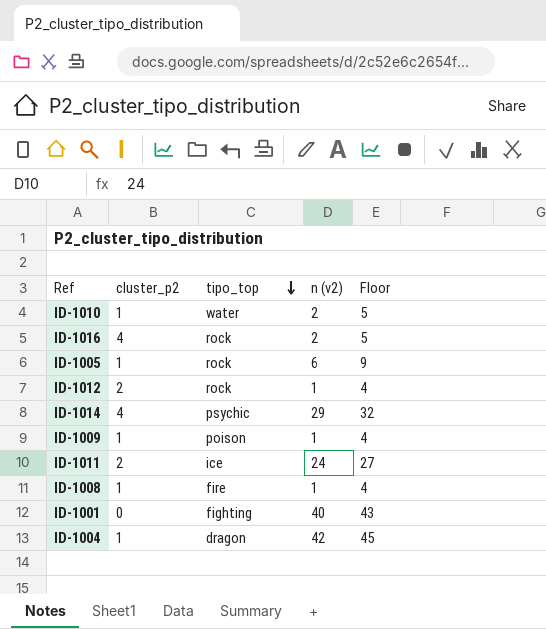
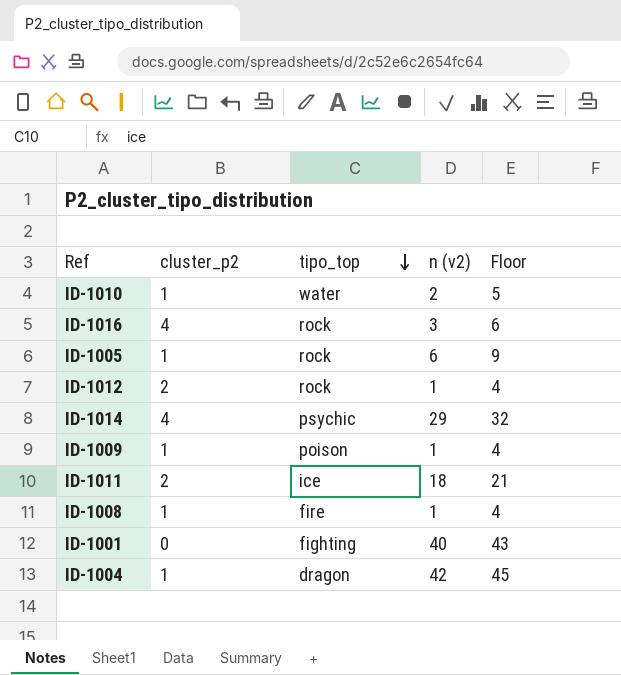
ID-1016 | n (v2): 2 -> 3
ID-1016 | Floor: 5 -> 6
ID-1011 | n (v2): 24 -> 18
ID-1011 | Floor: 27 -> 21

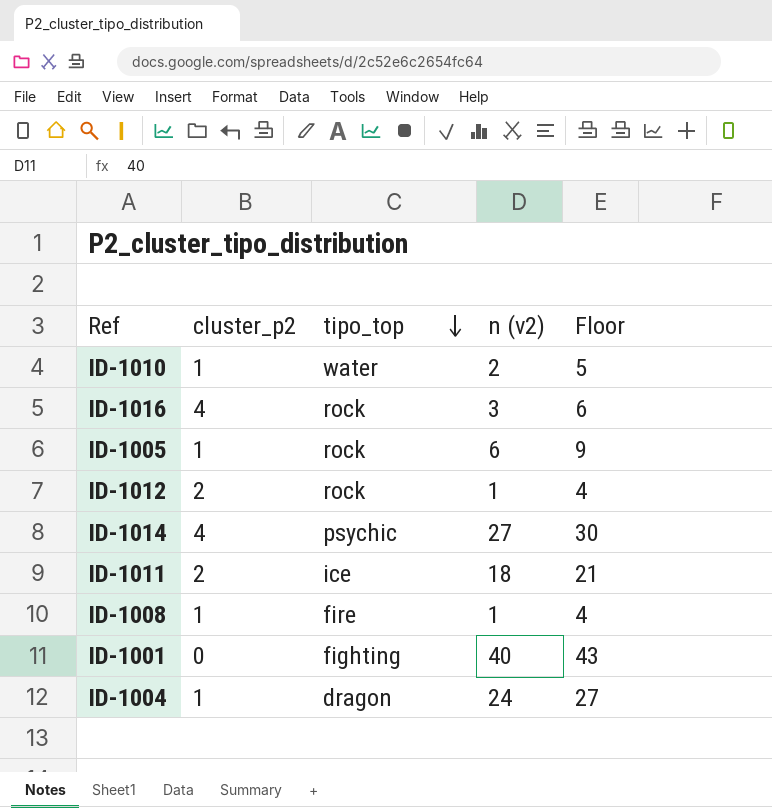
row ID-1009: 1 | poison | 1 | 4 -> none
ID-1014 | n (v2): 29 -> 27
ID-1014 | Floor: 32 -> 30
ID-1004 | n (v2): 42 -> 24
ID-1004 | Floor: 45 -> 27

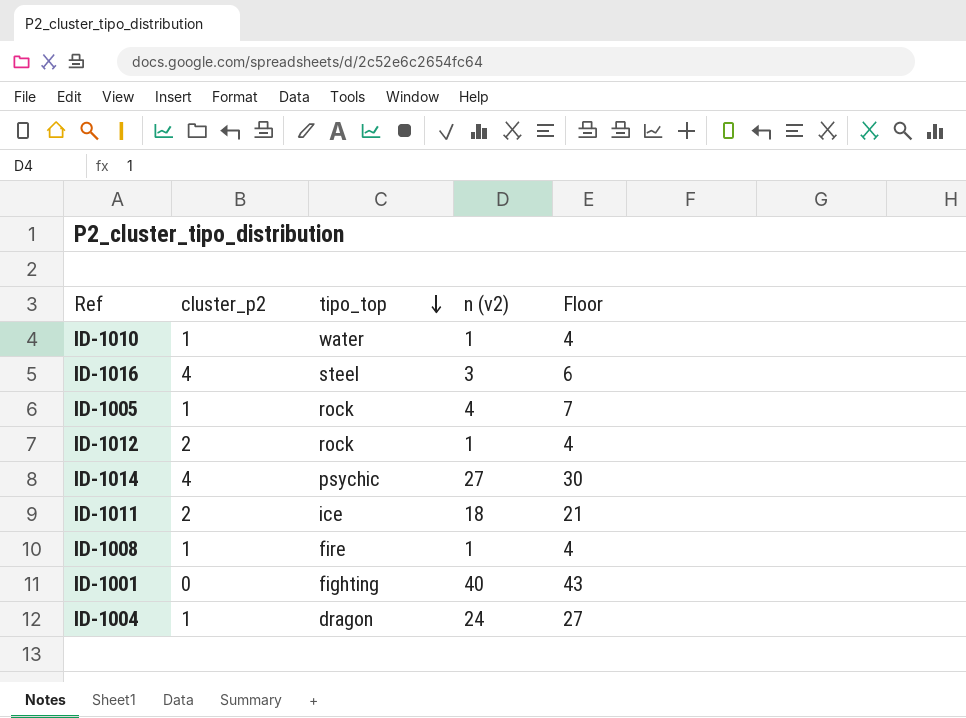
ID-1010 | n (v2): 2 -> 1
ID-1010 | Floor: 5 -> 4
ID-1016 | tipo_top: rock -> steel
ID-1005 | n (v2): 6 -> 4
ID-1005 | Floor: 9 -> 7

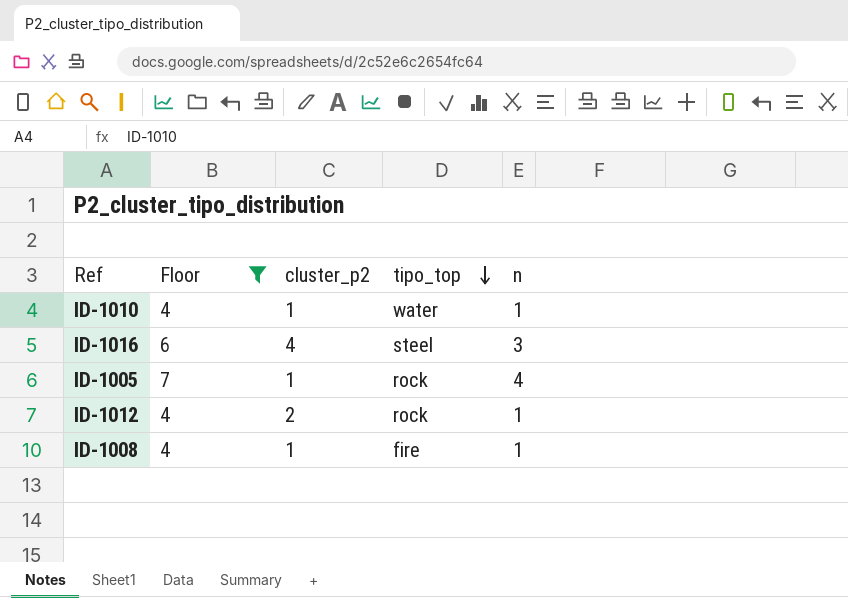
filter: none -> Floor <= 7
column Floor | position: 5 -> 2
column name: n (v2) -> n

